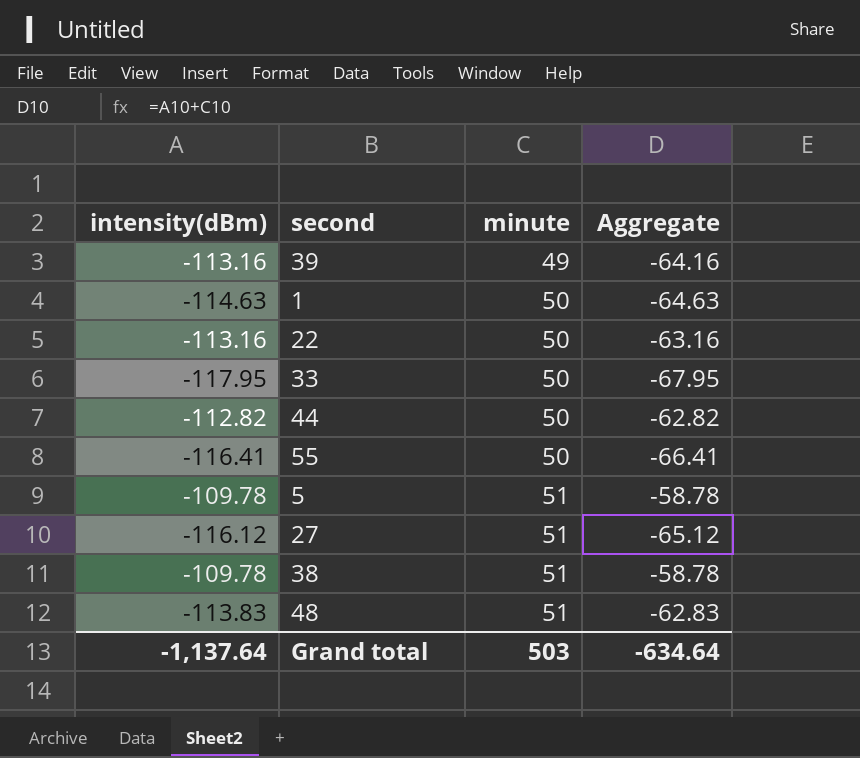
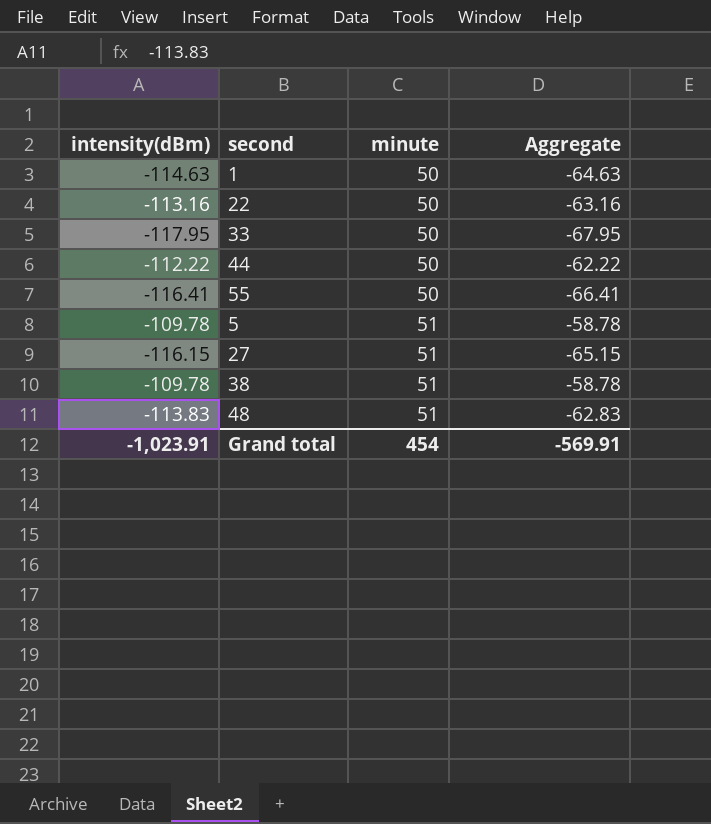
row 39: -113.16 | 49 | -64.16 -> none
44 | intensity(dBm): -112.82 -> -112.22
44 | Aggregate: -62.82 -> -62.22
27 | intensity(dBm): -116.12 -> -116.15
27 | Aggregate: -65.12 -> -65.15
Grand total | intensity(dBm): -1,137.64 -> -1,023.91
Grand total | minute: 503 -> 454
Grand total | Aggregate: -634.64 -> -569.91

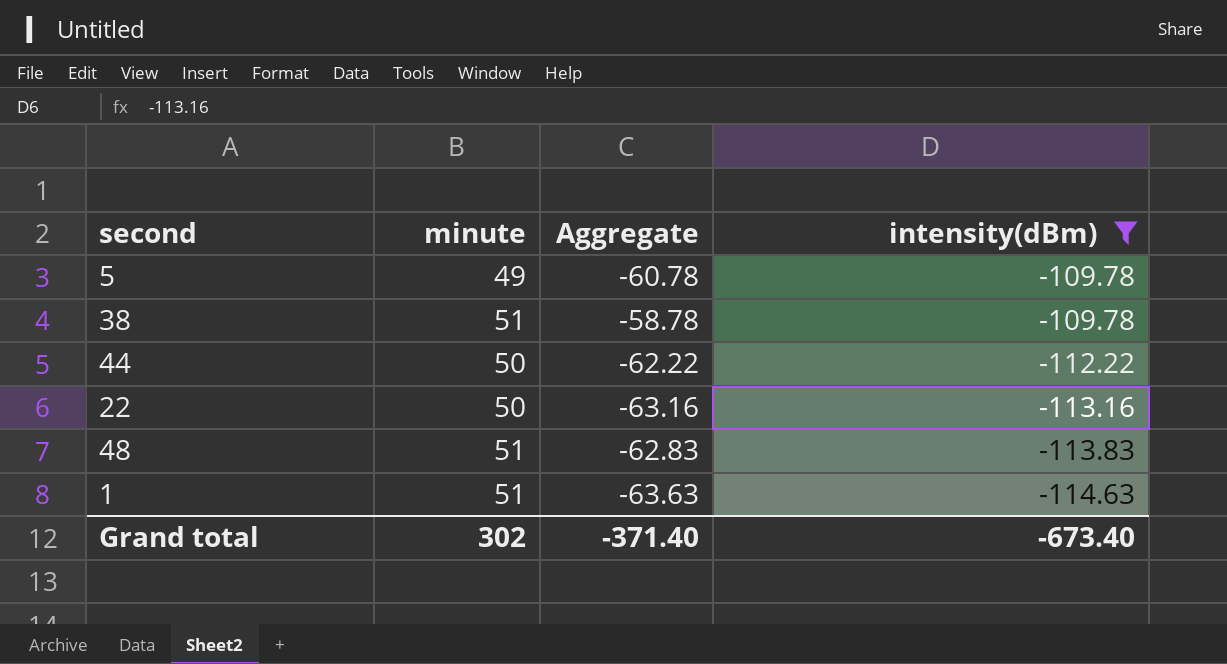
filter: none -> intensity(dBm) >= -114.63
row order: minute ascending -> intensity(dBm) descending
column intensity(dBm) | position: 1 -> 4
5 | minute: 51 -> 49
5 | Aggregate: -58.78 -> -60.78
1 | minute: 50 -> 51
1 | Aggregate: -64.63 -> -63.63
Grand total | minute: 454 -> 302
Grand total | Aggregate: -569.91 -> -371.40
Grand total | intensity(dBm): -1,023.91 -> -673.40

